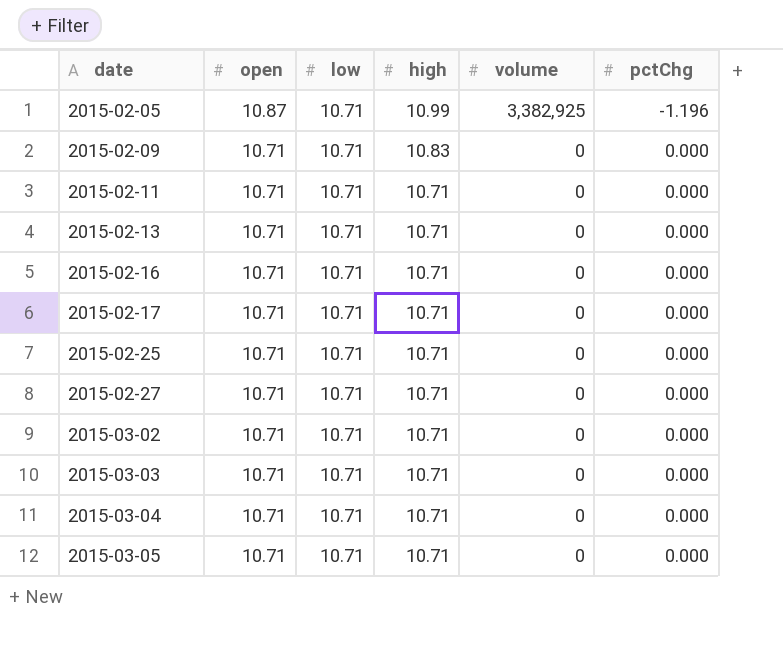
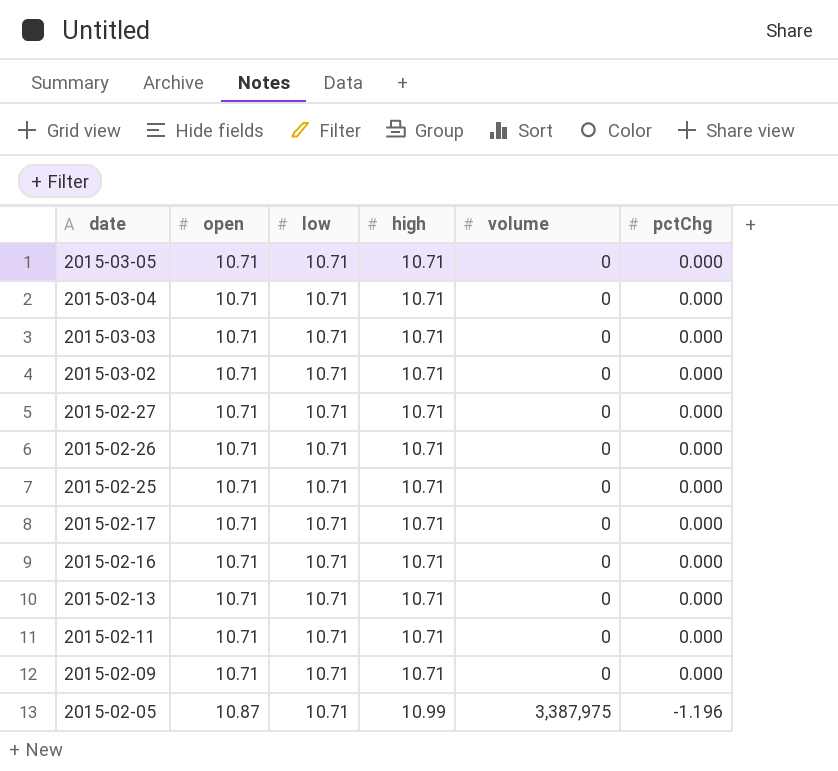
row order: date ascending -> date descending
row 2015-02-26: none -> 10.71 | 10.71 | 10.71 | 0 | 0.000
2015-02-09 | high: 10.83 -> 10.71
2015-02-05 | volume: 3,382,925 -> 3,387,975

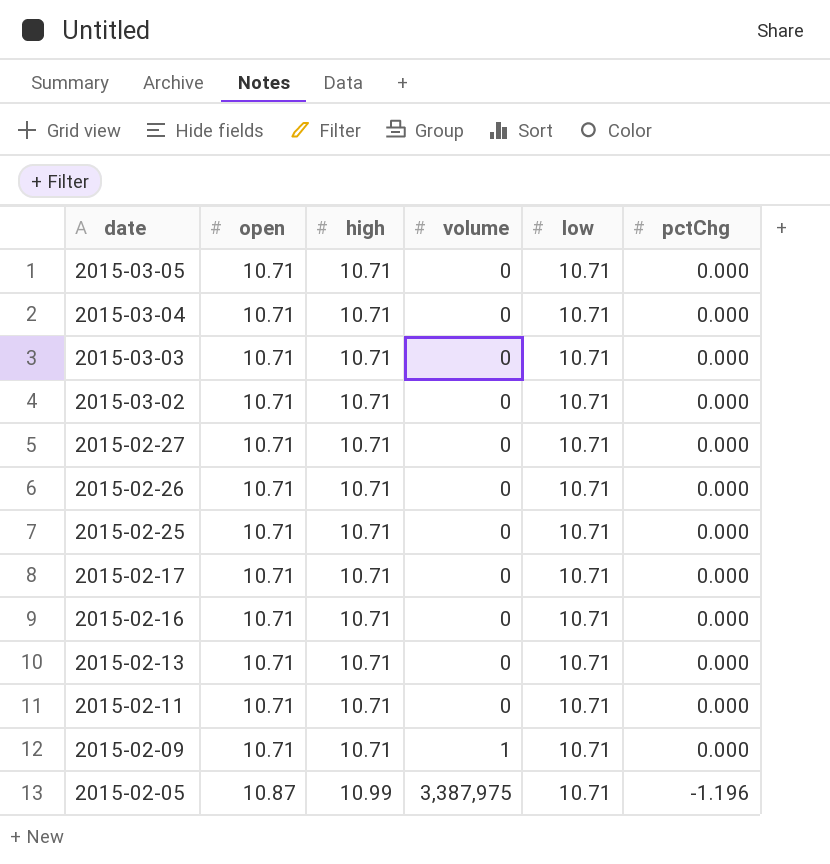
column low | position: 3 -> 5
2015-02-09 | volume: 0 -> 1

